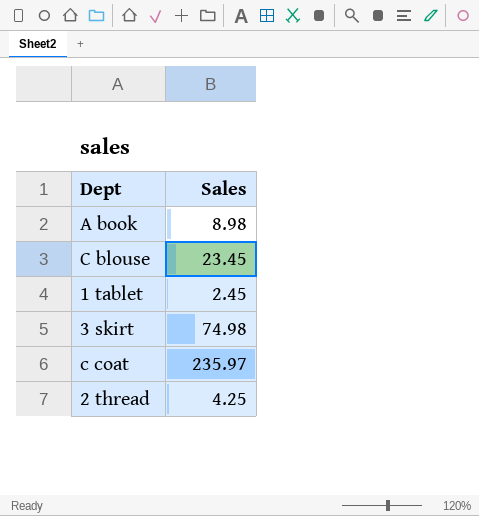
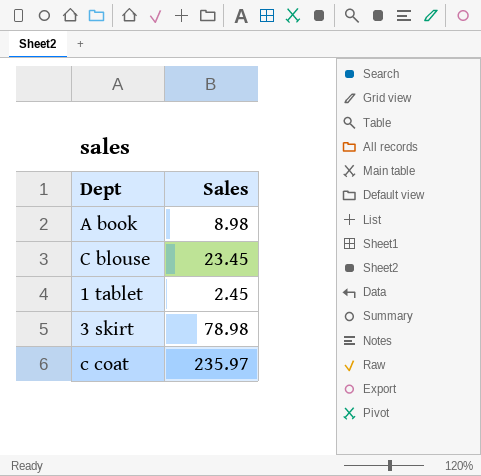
row 2 thread: 4.25 -> none
3 skirt | Sales: 74.98 -> 78.98

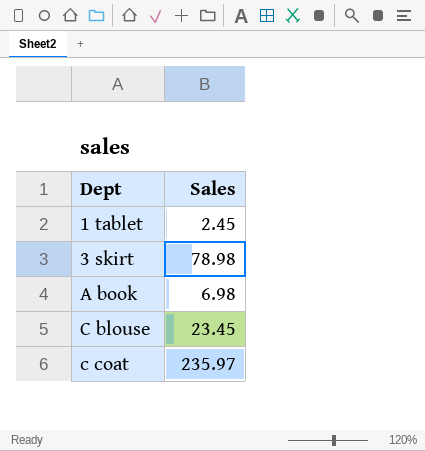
row order: none -> Dept ascending
A book | Sales: 8.98 -> 6.98

